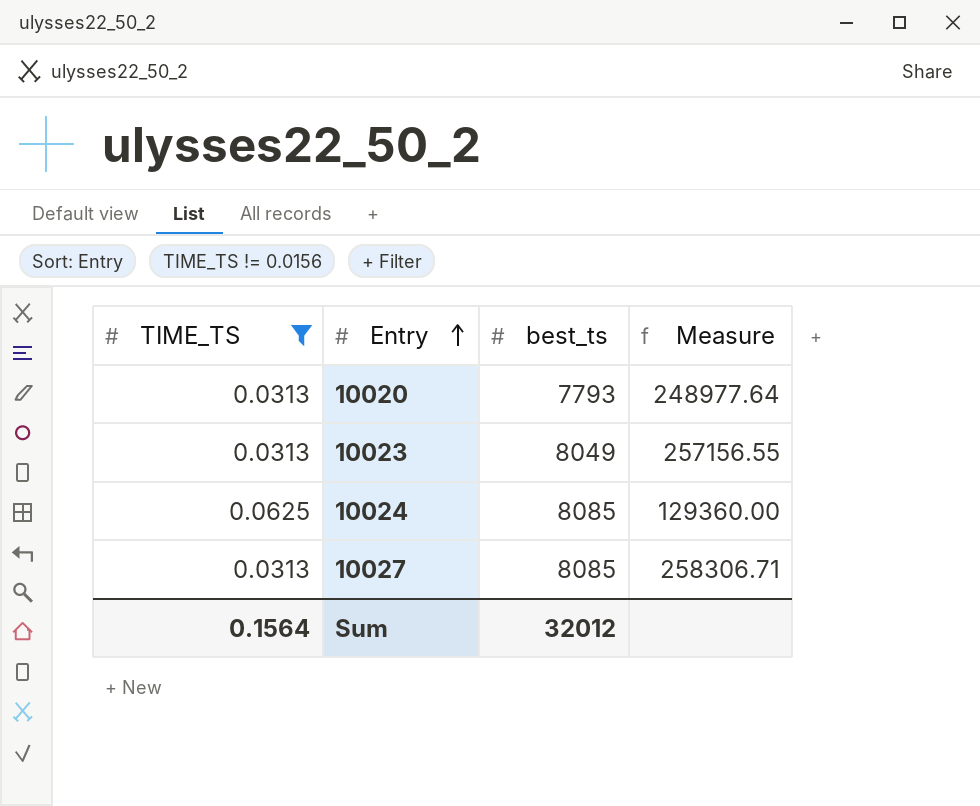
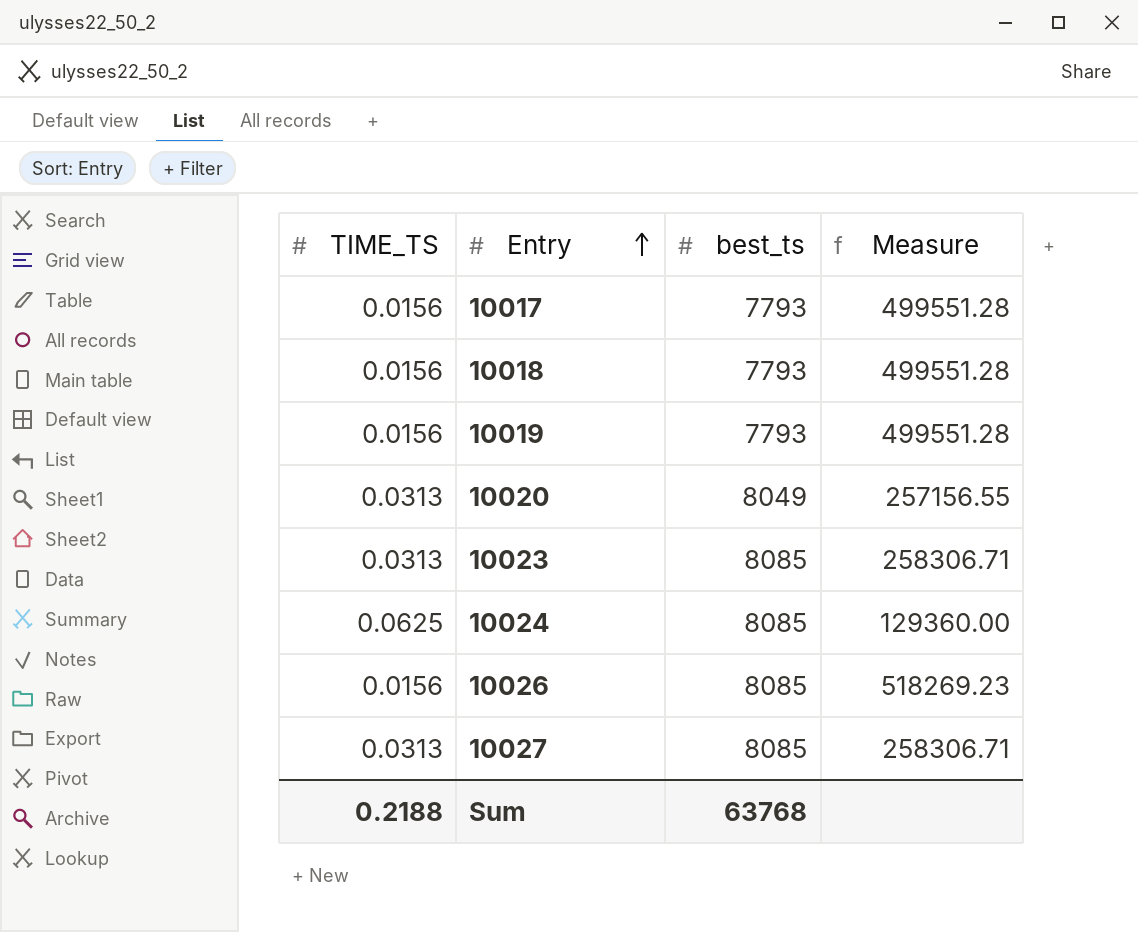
filter: TIME_TS != 0.0156 -> none
10020 | best_ts: 7793 -> 8049
10020 | Measure: 248977.64 -> 257156.55
10023 | best_ts: 8049 -> 8085
10023 | Measure: 257156.55 -> 258306.71
Sum | TIME_TS: 0.1564 -> 0.2188
Sum | best_ts: 32012 -> 63768

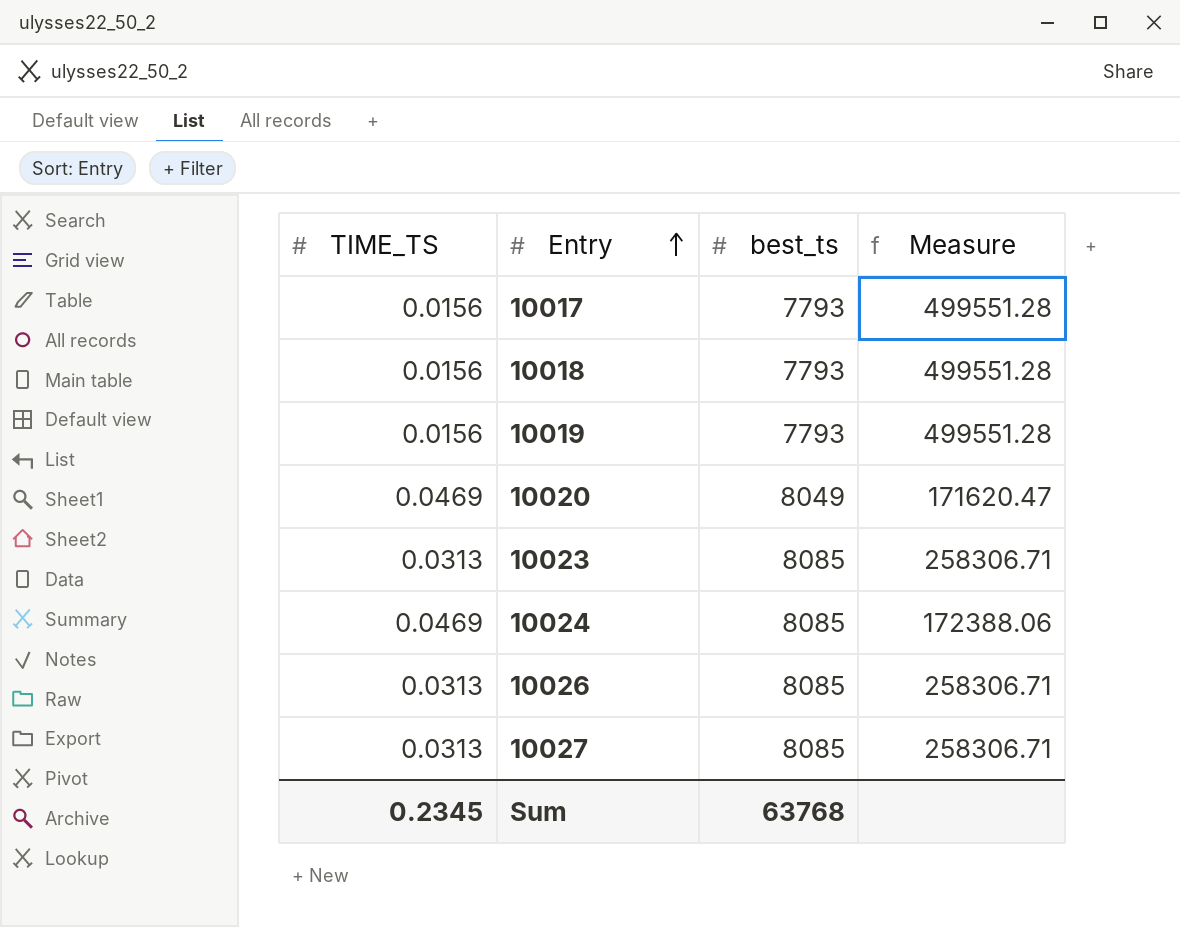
10020 | TIME_TS: 0.0313 -> 0.0469
10020 | Measure: 257156.55 -> 171620.47
10024 | TIME_TS: 0.0625 -> 0.0469
10024 | Measure: 129360.00 -> 172388.06
10026 | TIME_TS: 0.0156 -> 0.0313
10026 | Measure: 518269.23 -> 258306.71
Sum | TIME_TS: 0.2188 -> 0.2345

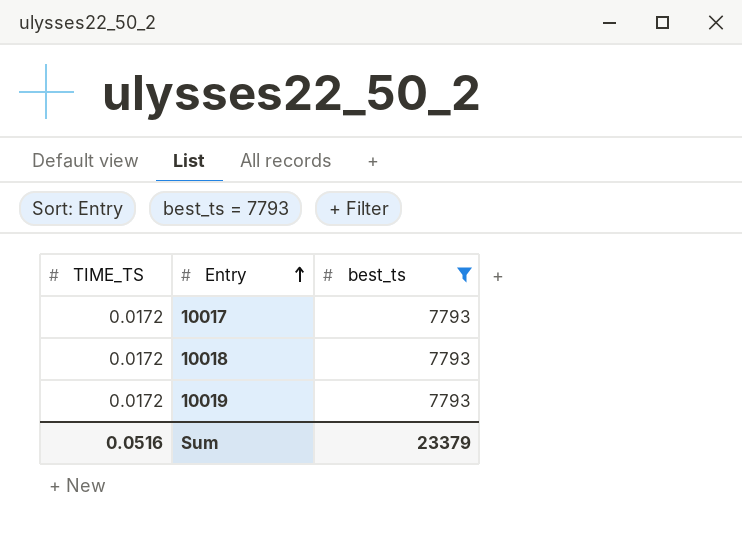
filter: none -> best_ts = 7793
column Measure | formula: [best_ts] / [TIME_TS] -> none
10017 | TIME_TS: 0.0156 -> 0.0172
10018 | TIME_TS: 0.0156 -> 0.0172
10019 | TIME_TS: 0.0156 -> 0.0172
Sum | TIME_TS: 0.2345 -> 0.0516
Sum | best_ts: 63768 -> 23379

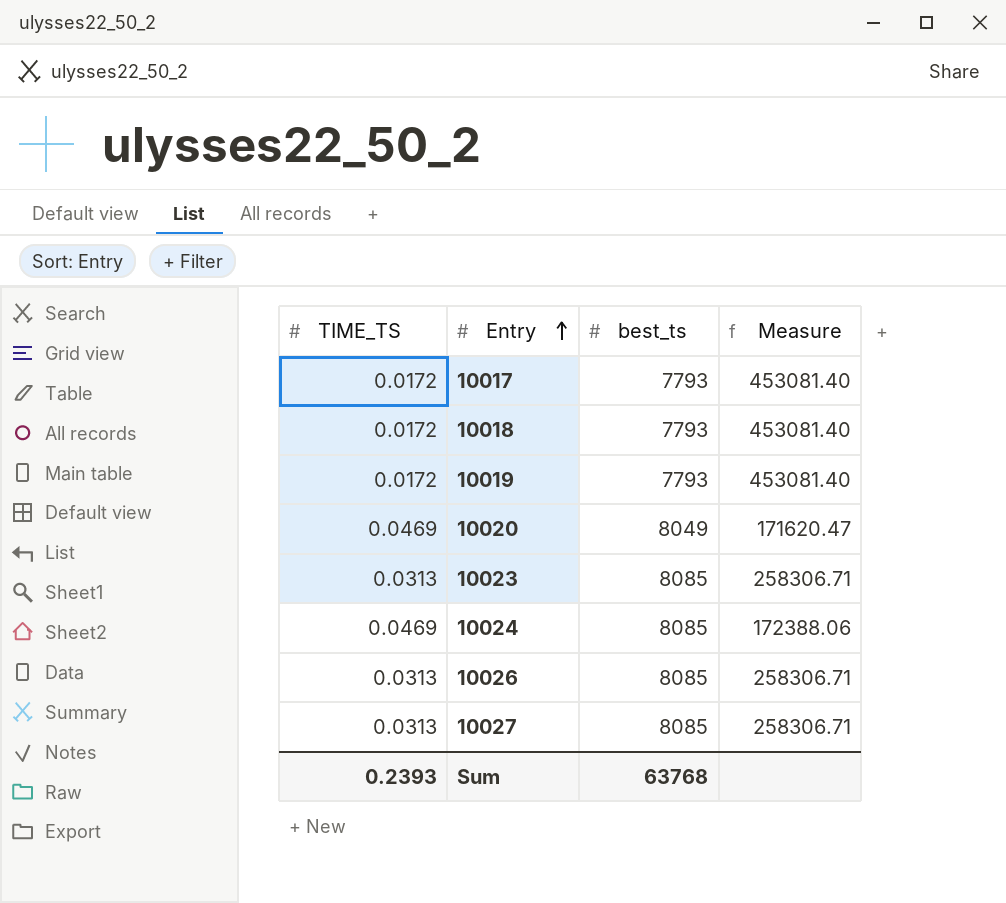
filter: best_ts = 7793 -> none
column Measure | formula: none -> [best_ts] / [TIME_TS]
Sum | TIME_TS: 0.0516 -> 0.2393
Sum | best_ts: 23379 -> 63768

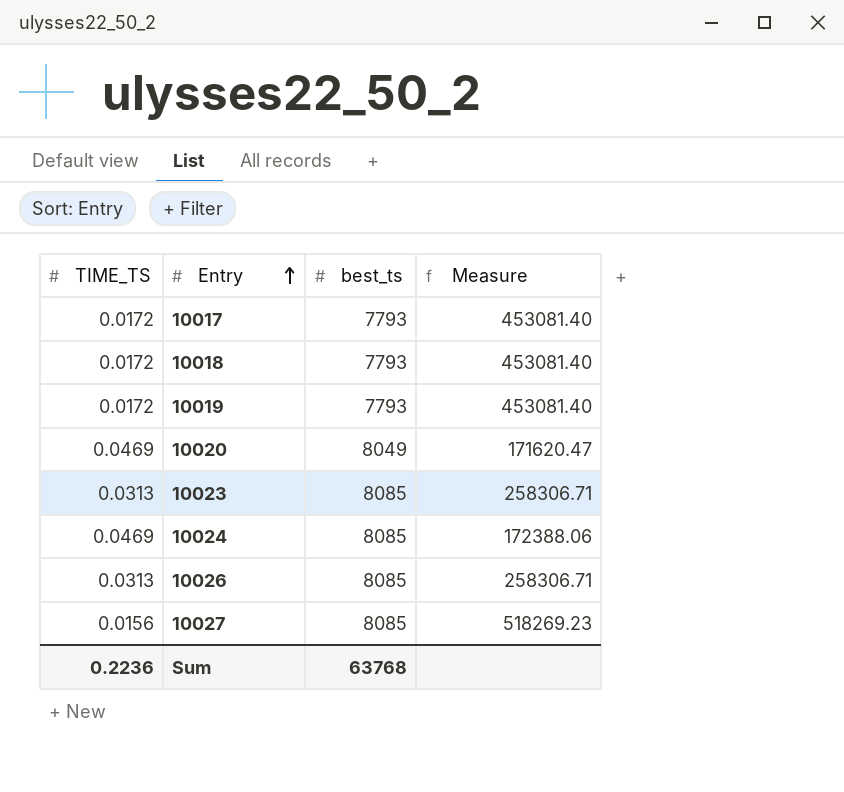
10027 | TIME_TS: 0.0313 -> 0.0156
10027 | Measure: 258306.71 -> 518269.23
Sum | TIME_TS: 0.2393 -> 0.2236

